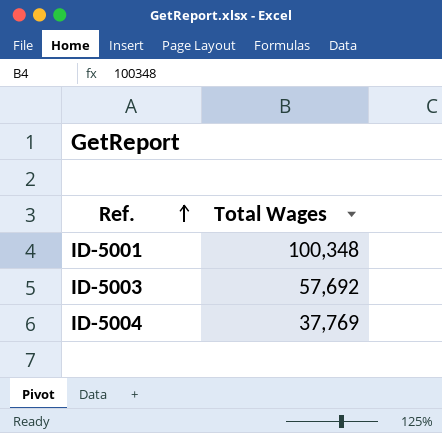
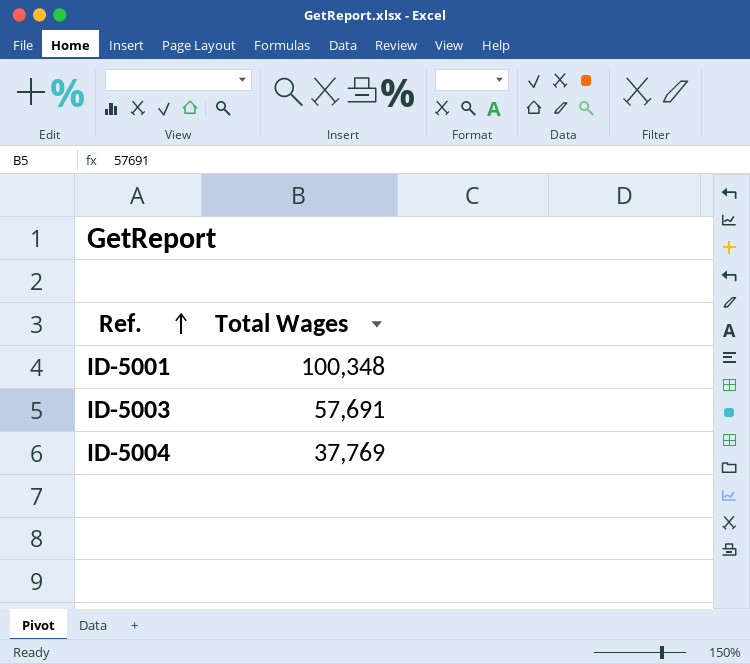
ID-5003 | Total Wages: 57,692 -> 57,691

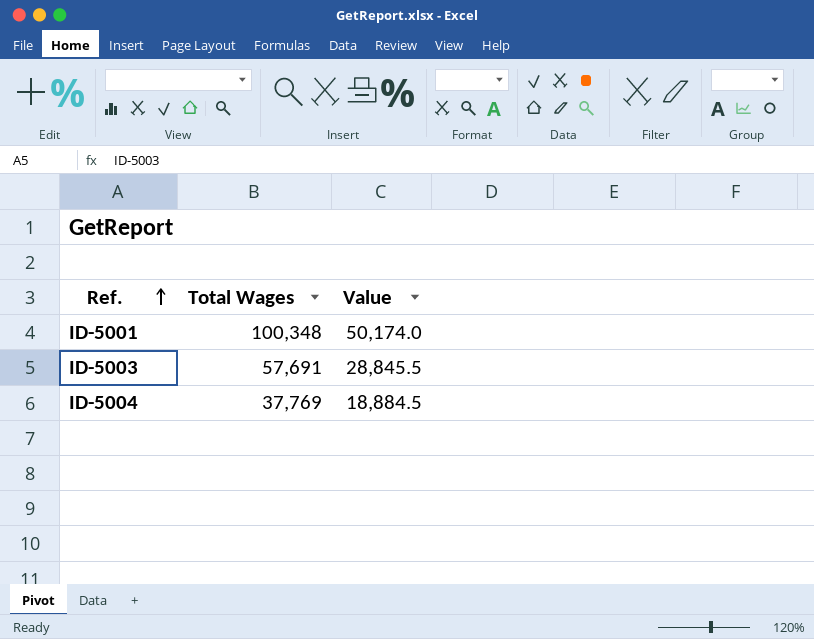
column Value | formula: none -> [Total Wages] * 0.5

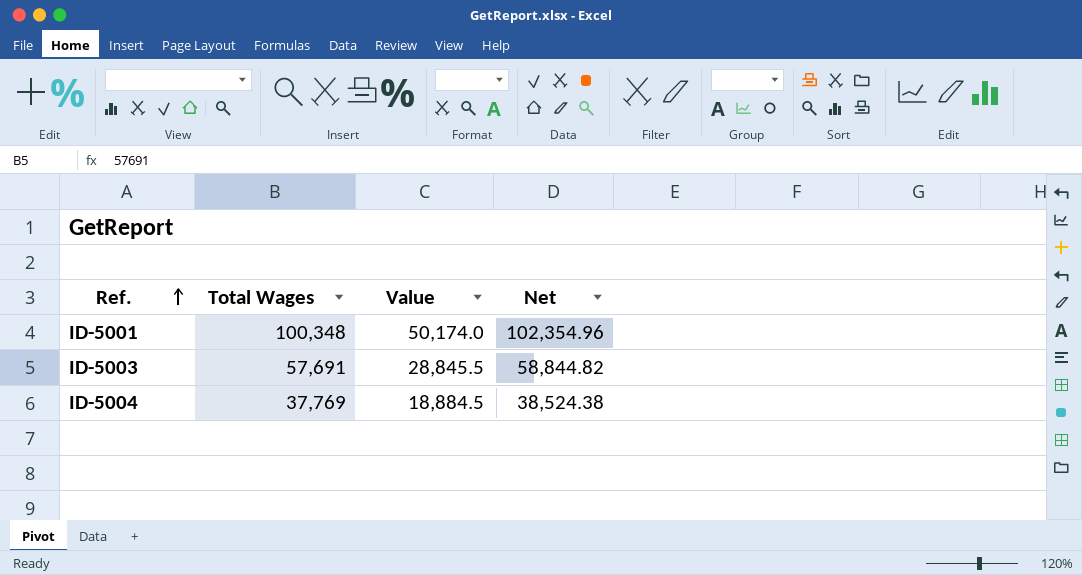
column Net | formula: none -> [Total Wages] * 1.02

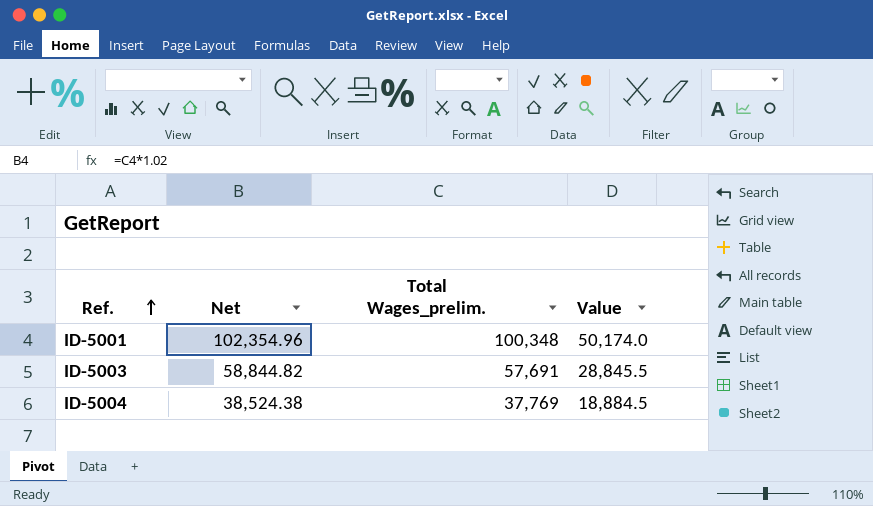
column Net | position: 4 -> 2
column name: Total Wages -> Total Wages_prelim.

